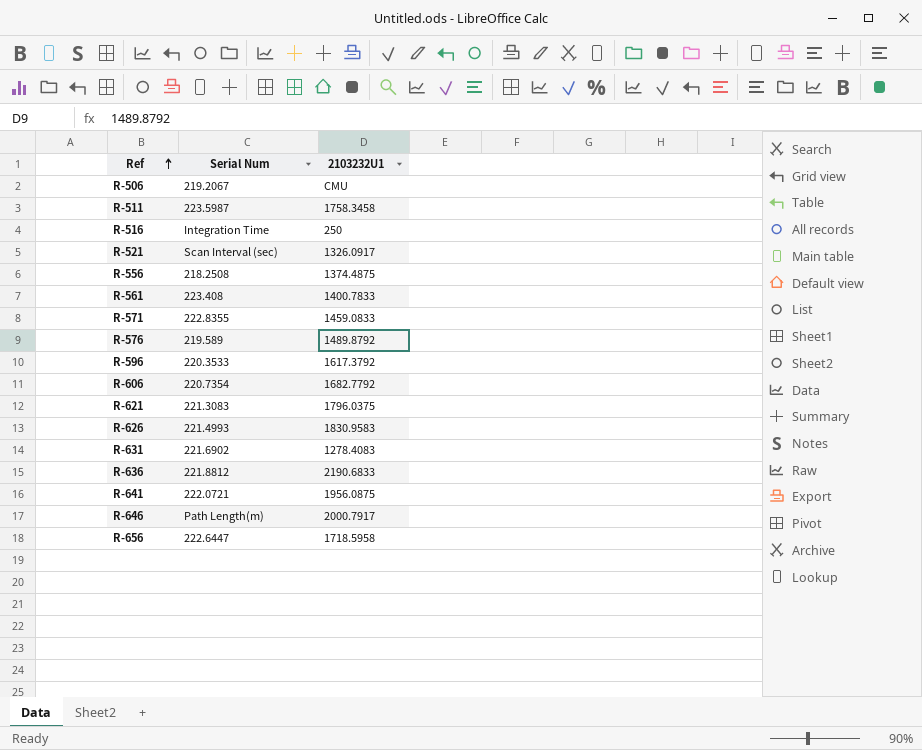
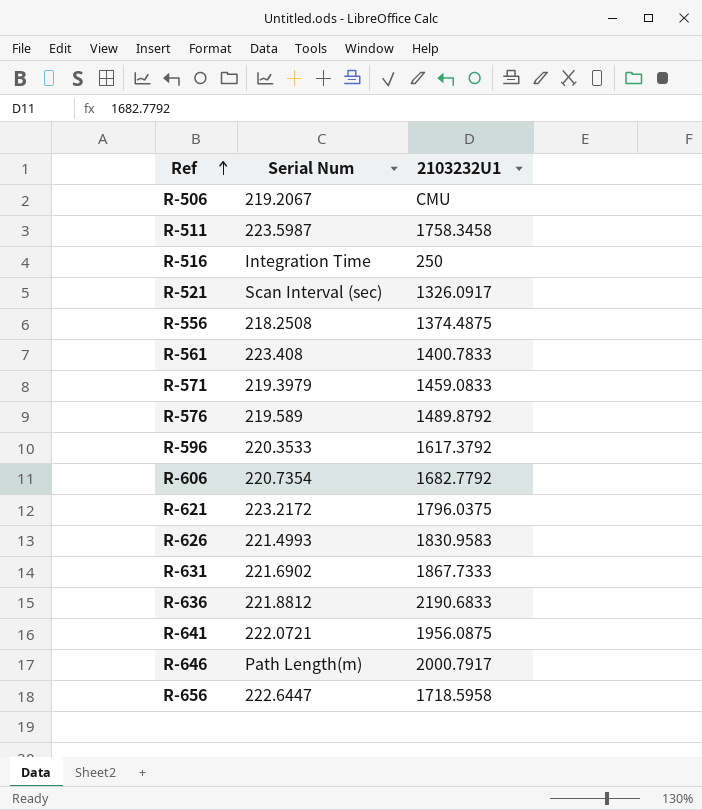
R-571 | Serial Num: 222.8355 -> 219.3979
R-621 | Serial Num: 221.3083 -> 223.2172
R-631 | 2103232U1: 1278.4083 -> 1867.7333

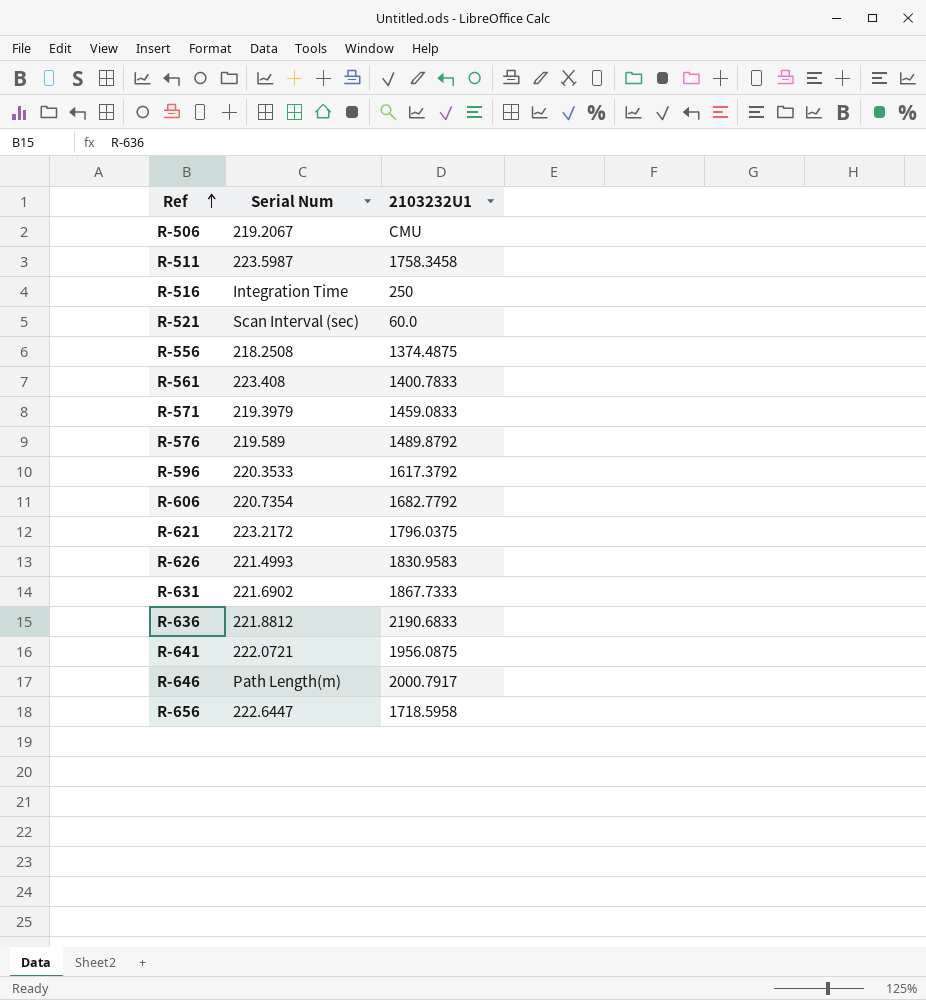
R-521 | 2103232U1: 1326.0917 -> 60.0

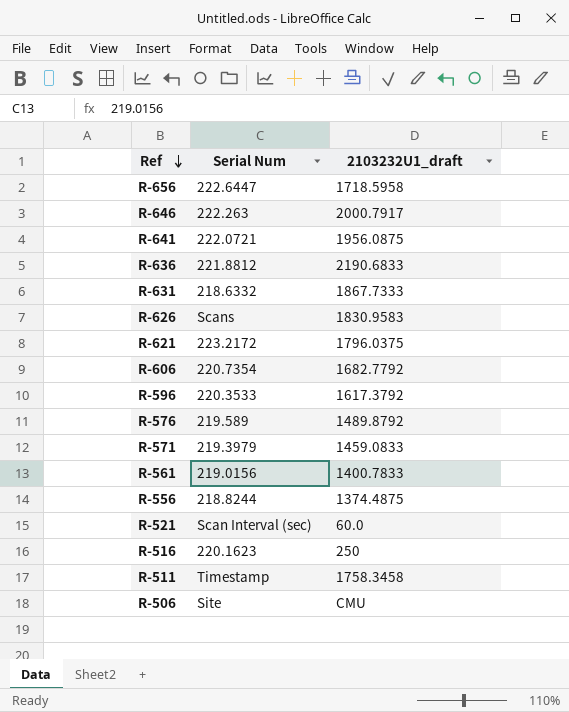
row order: Ref ascending -> Ref descending
column name: 2103232U1 -> 2103232U1_draft
R-646 | Serial Num: Path Length(m) -> 222.263
R-631 | Serial Num: 221.6902 -> 218.6332
R-626 | Serial Num: 221.4993 -> Scans
R-561 | Serial Num: 223.408 -> 219.0156
R-556 | Serial Num: 218.2508 -> 218.8244
R-516 | Serial Num: Integration Time -> 220.1623
R-511 | Serial Num: 223.5987 -> Timestamp
R-506 | Serial Num: 219.2067 -> Site

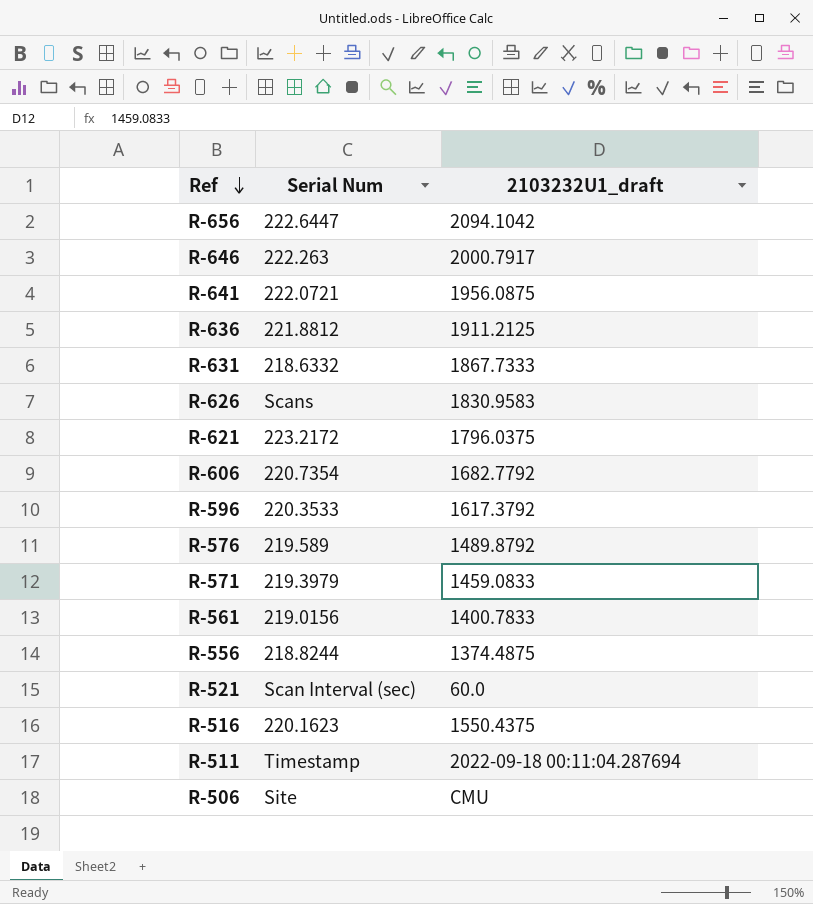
R-656 | 2103232U1_draft: 1718.5958 -> 2094.1042
R-636 | 2103232U1_draft: 2190.6833 -> 1911.2125
R-516 | 2103232U1_draft: 250 -> 1550.4375
R-511 | 2103232U1_draft: 1758.3458 -> 2022-09-18 00:11:04.287694

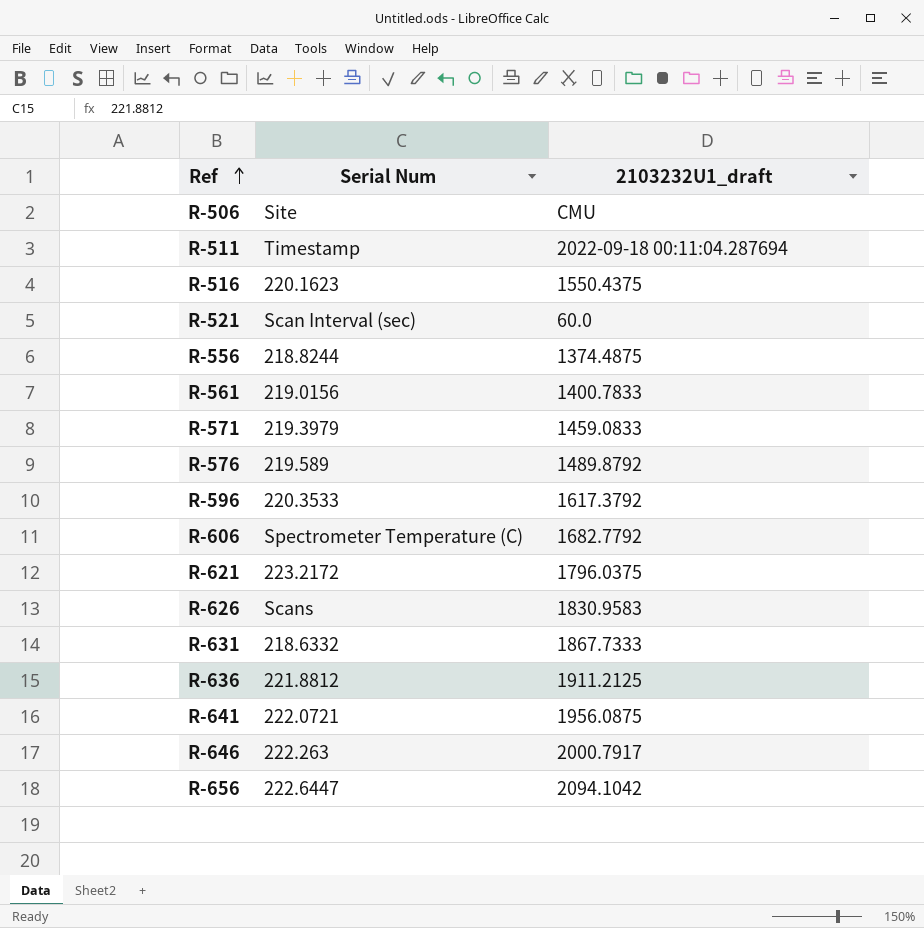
row order: Ref descending -> Ref ascending
R-606 | Serial Num: 220.7354 -> Spectrometer Temperature (C)

